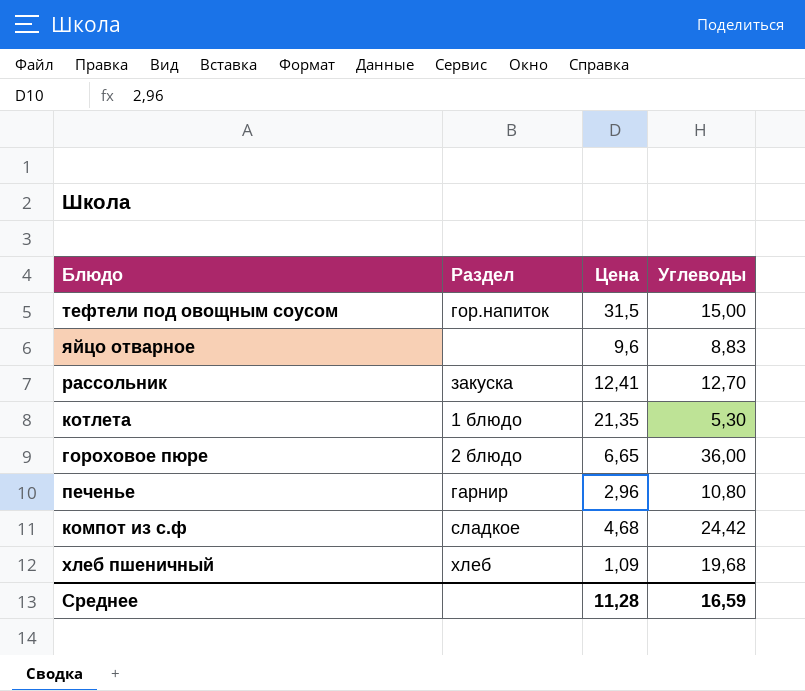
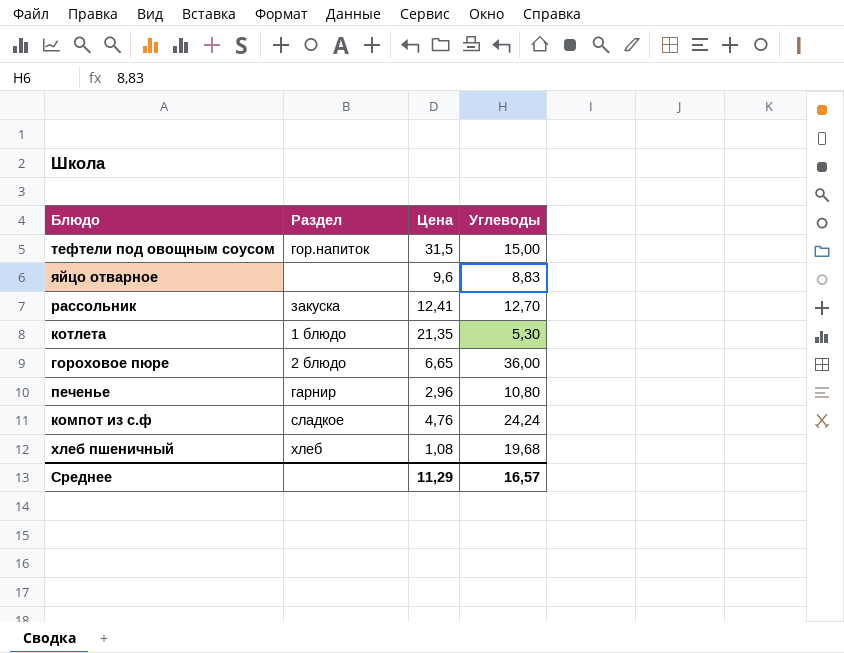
компот из с.ф | Цена: 4,68 -> 4,76
компот из с.ф | Углеводы: 24,42 -> 24,24
хлеб пшеничный | Цена: 1,09 -> 1,08
Среднее | Цена: 11,28 -> 11,29
Среднее | Углеводы: 16,59 -> 16,57

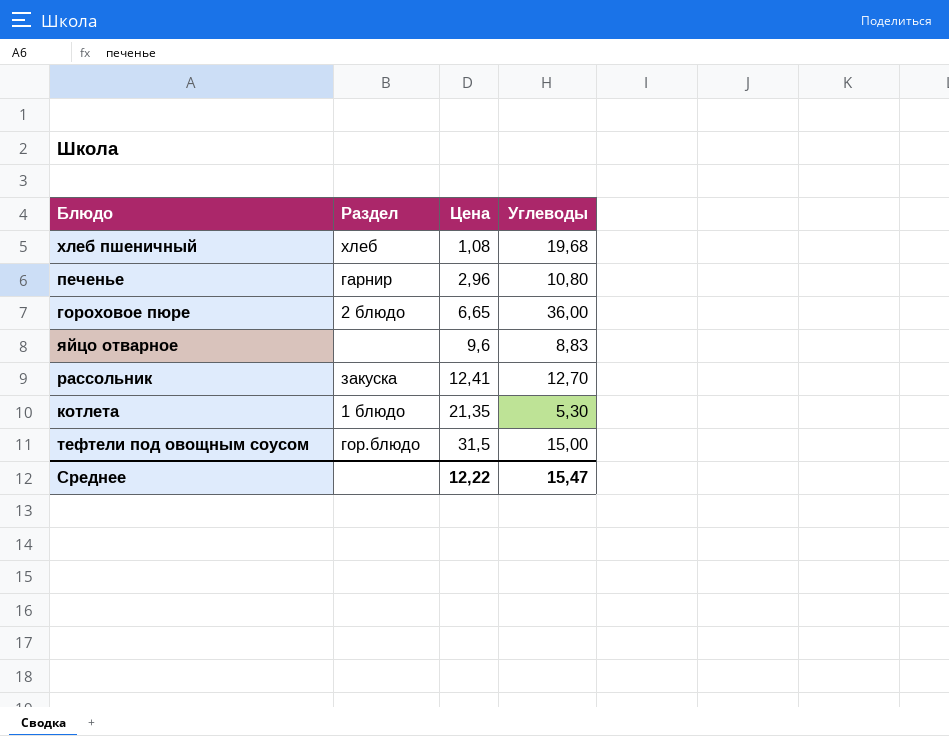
row order: none -> Цена ascending
row компот из с.ф: сладкое | 4,76 | 24,24 -> none
тефтели под овощным соусом | Раздел: гор.напиток -> гор.блюдо
Среднее | Цена: 11,29 -> 12,22
Среднее | Углеводы: 16,57 -> 15,47

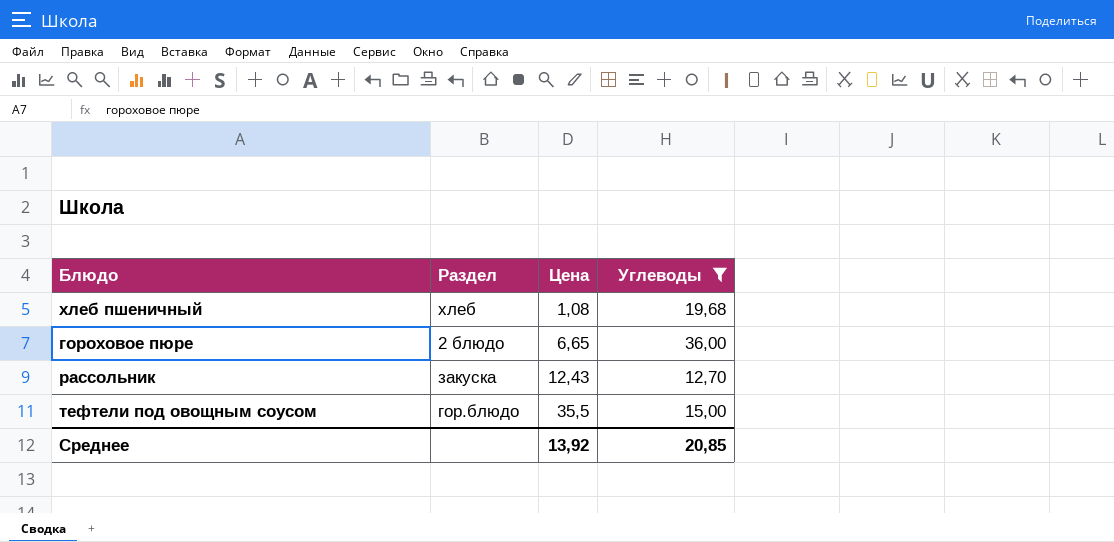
filter: none -> Углеводы >= 12,70
рассольник | Цена: 12,41 -> 12,43
тефтели под овощным соусом | Цена: 31,5 -> 35,5
Среднее | Цена: 12,22 -> 13,92
Среднее | Углеводы: 15,47 -> 20,85

